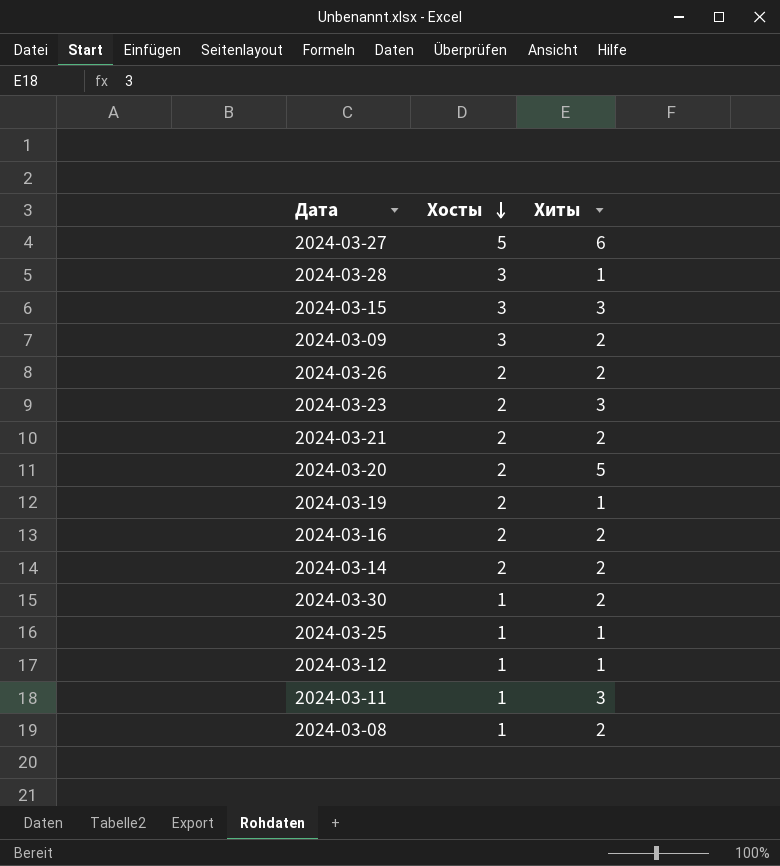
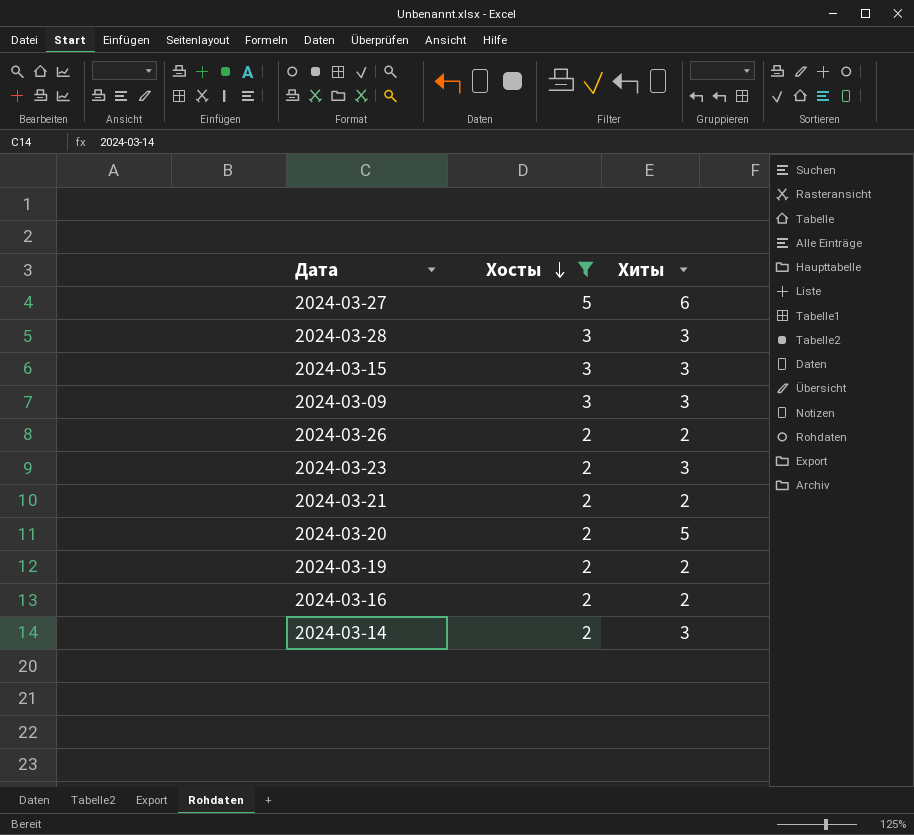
filter: none -> Хосты != 1
2024-03-28 | Хиты: 1 -> 3
2024-03-09 | Хиты: 2 -> 3
2024-03-19 | Хиты: 1 -> 2
2024-03-14 | Хиты: 2 -> 3

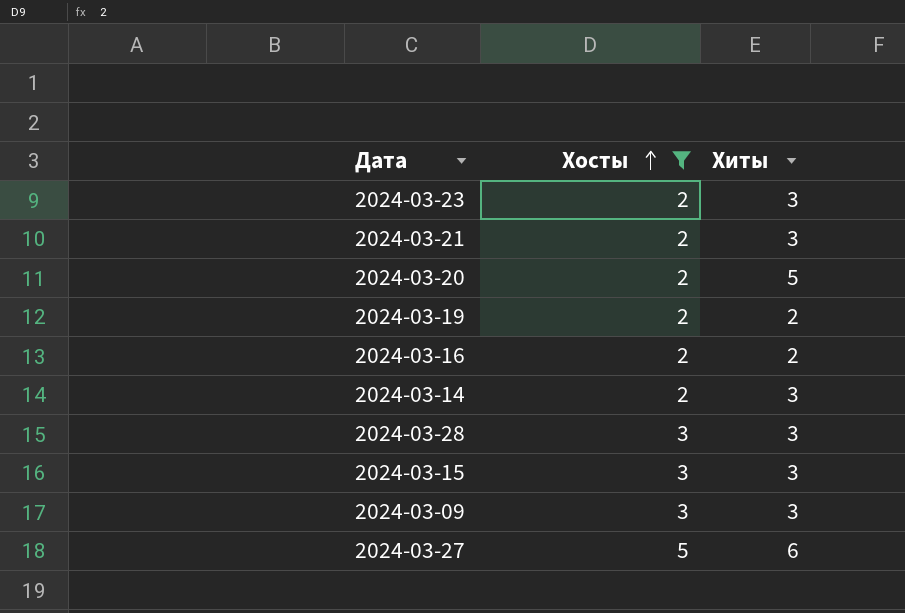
row order: Хосты descending -> Хосты ascending
row 2024-03-26: 2 | 2 -> none
2024-03-21 | Хиты: 2 -> 3

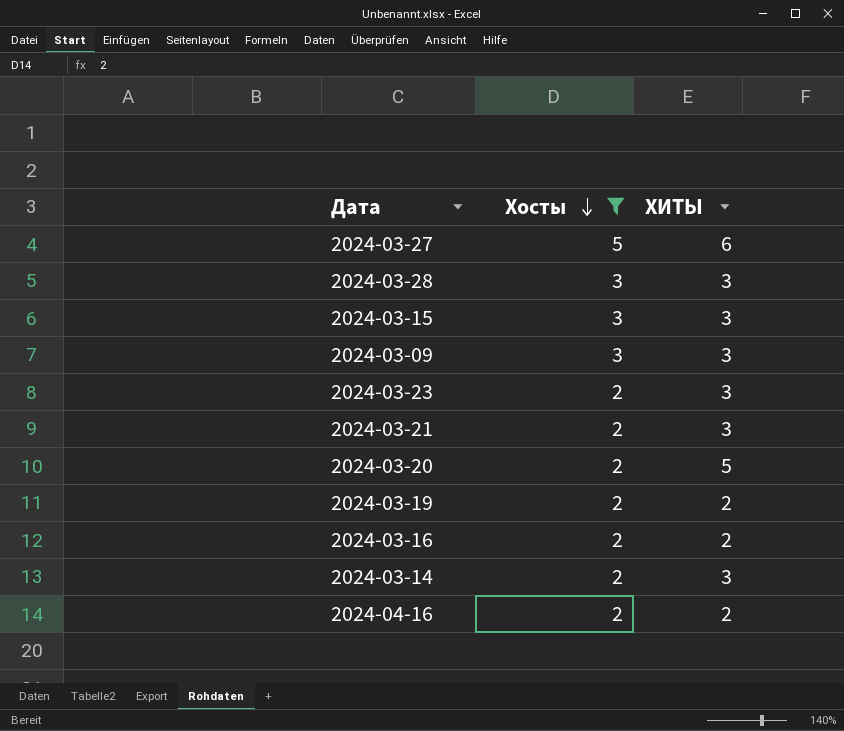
row order: Хосты ascending -> Хосты descending
column name: Хиты -> ХИТЫ
row 2024-04-16: none -> 2 | 2

